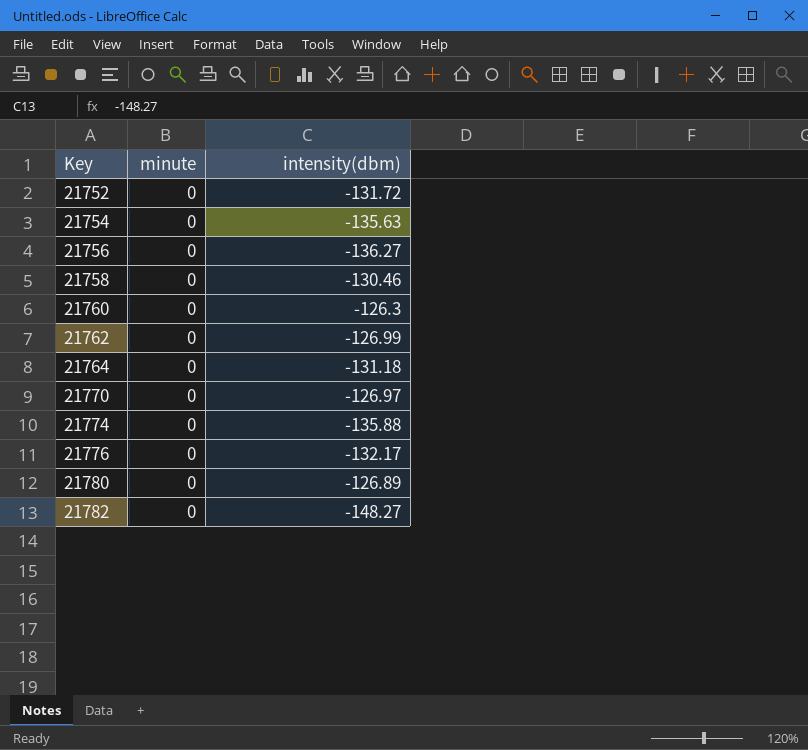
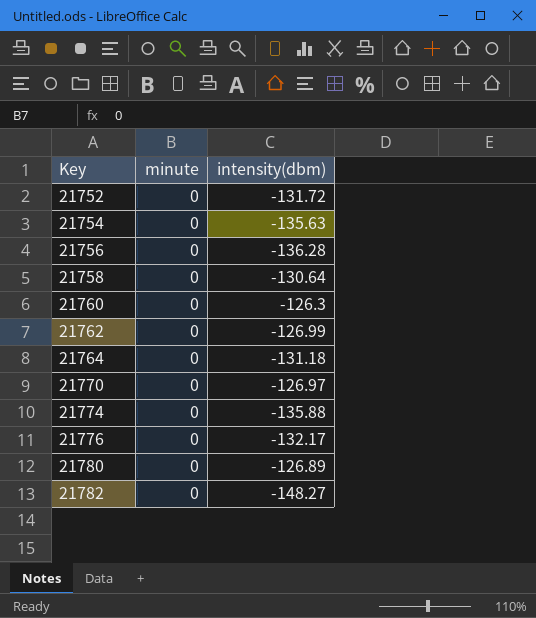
21756 | intensity(dbm): -136.27 -> -136.28
21758 | intensity(dbm): -130.46 -> -130.64

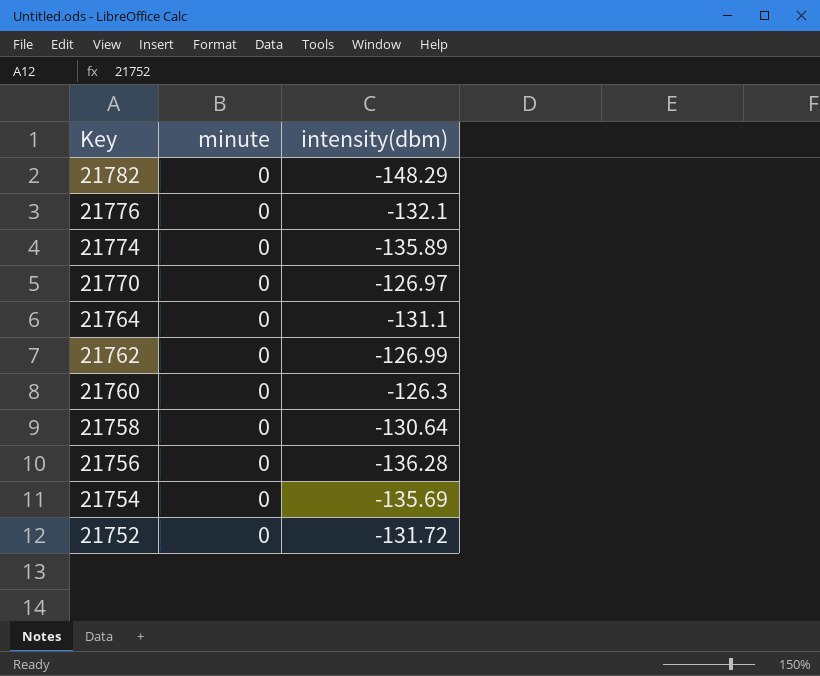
row order: Key ascending -> Key descending
row 21780: 0 | -126.89 -> none
21782 | intensity(dbm): -148.27 -> -148.29
21776 | intensity(dbm): -132.17 -> -132.1
21774 | intensity(dbm): -135.88 -> -135.89
21764 | intensity(dbm): -131.18 -> -131.1
21754 | intensity(dbm): -135.63 -> -135.69

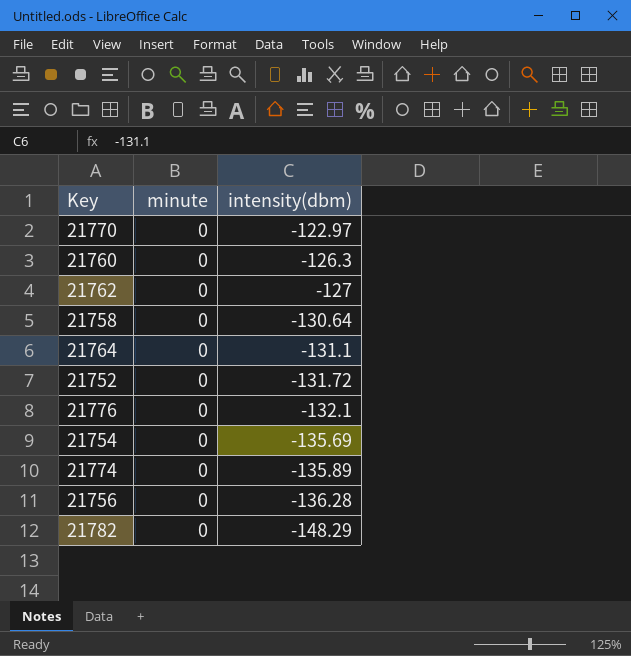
row order: Key descending -> intensity(dbm) descending
21770 | intensity(dbm): -126.97 -> -122.97
21762 | intensity(dbm): -126.99 -> -127

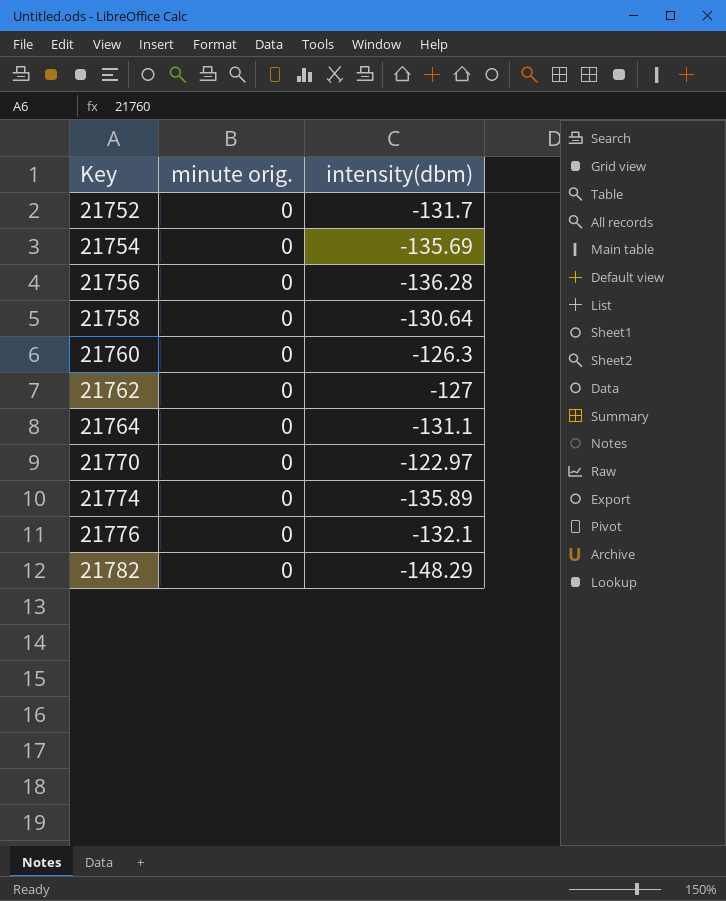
row order: intensity(dbm) descending -> Key ascending
column name: minute -> minute orig.
21752 | intensity(dbm): -131.72 -> -131.7

